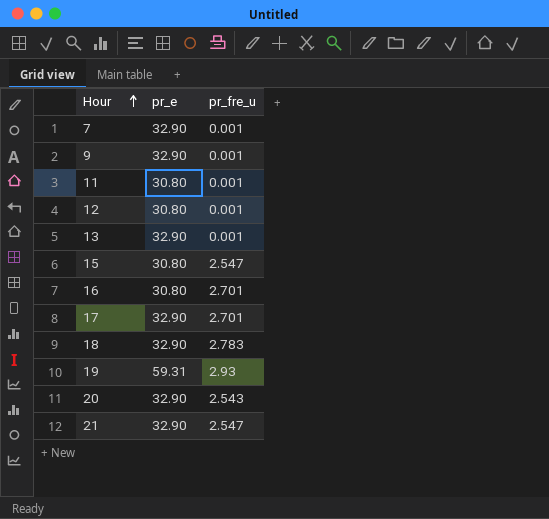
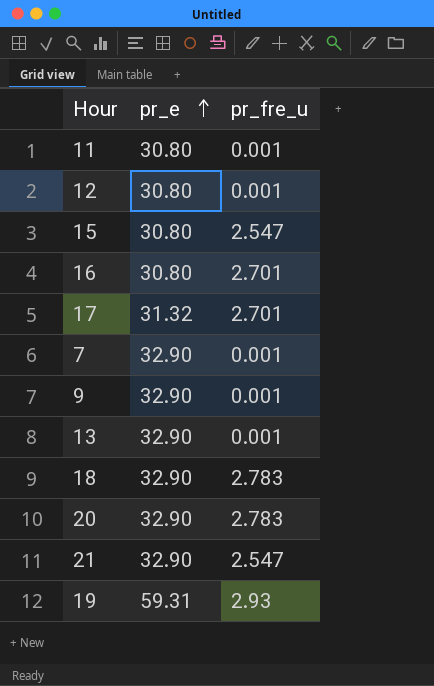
row order: Hour ascending -> pr_e ascending
17 | pr_e: 32.90 -> 31.32
20 | pr_fre_u: 2.543 -> 2.783

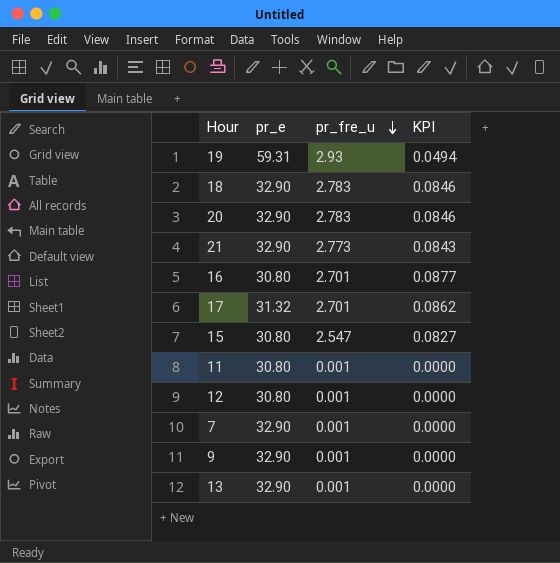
row order: pr_e ascending -> pr_fre_u descending
column KPI | formula: none -> [pr_fre_u] / [pr_e]
21 | pr_fre_u: 2.547 -> 2.773

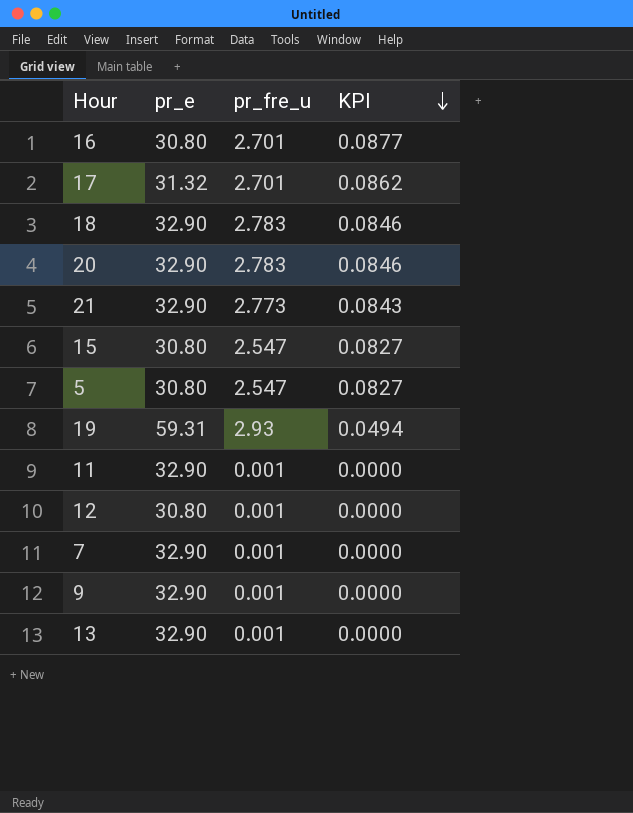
row order: pr_fre_u descending -> KPI descending
row 5: none -> 30.80 | 2.547 | 0.0827
11 | pr_e: 30.80 -> 32.90

